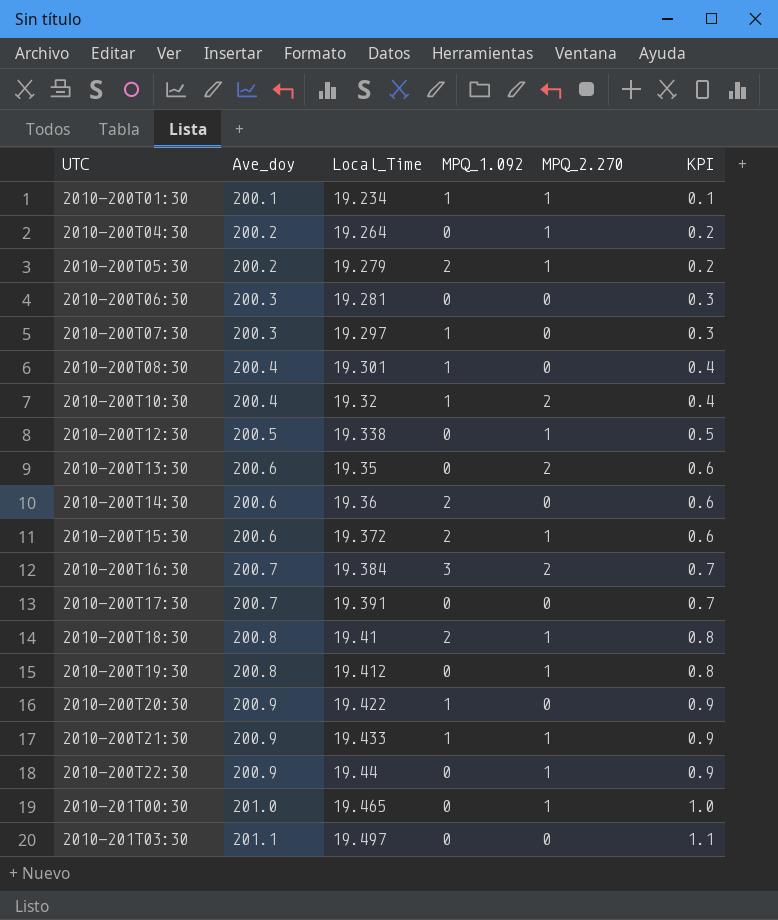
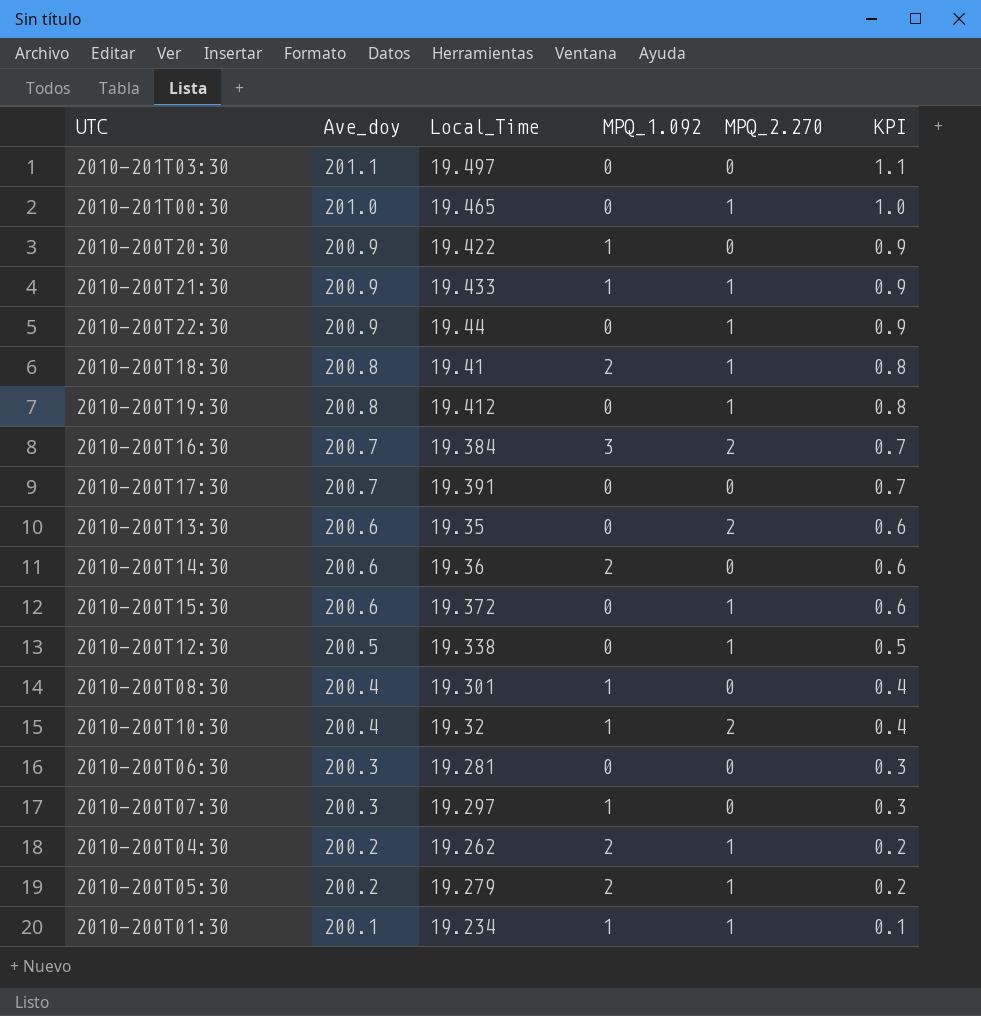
row order: UTC ascending -> Ave_doy descending
2010-200T15:30 | MPQ_1.092: 2 -> 0
2010-200T04:30 | Local_Time: 19.264 -> 19.262
2010-200T04:30 | MPQ_1.092: 0 -> 2

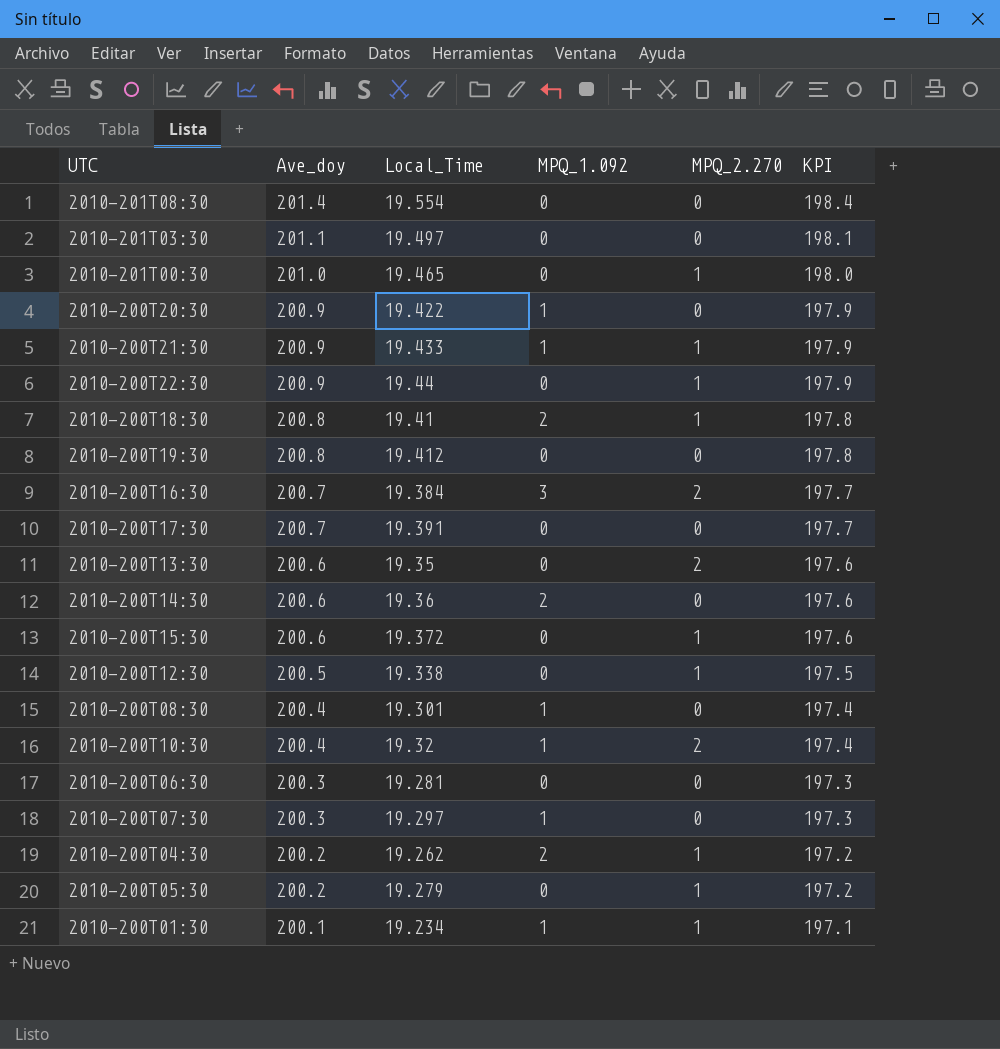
column KPI | formula: [Ave_doy] - 200 -> [Ave_doy] - 3
row 2010-201T08:30: none -> 201.4 | 19.554 | 0 | 0 | 198.4
2010-200T19:30 | MPQ_2.270: 1 -> 0
2010-200T05:30 | MPQ_1.092: 2 -> 0

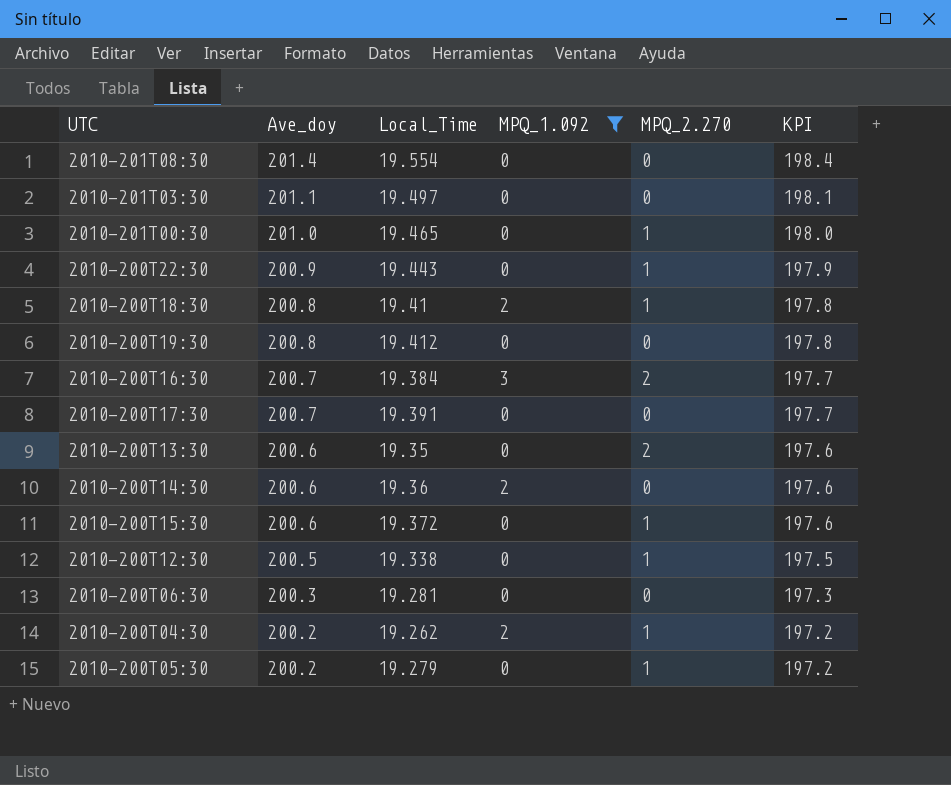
filter: none -> MPQ_1.092 != 1
2010-200T22:30 | Local_Time: 19.44 -> 19.443

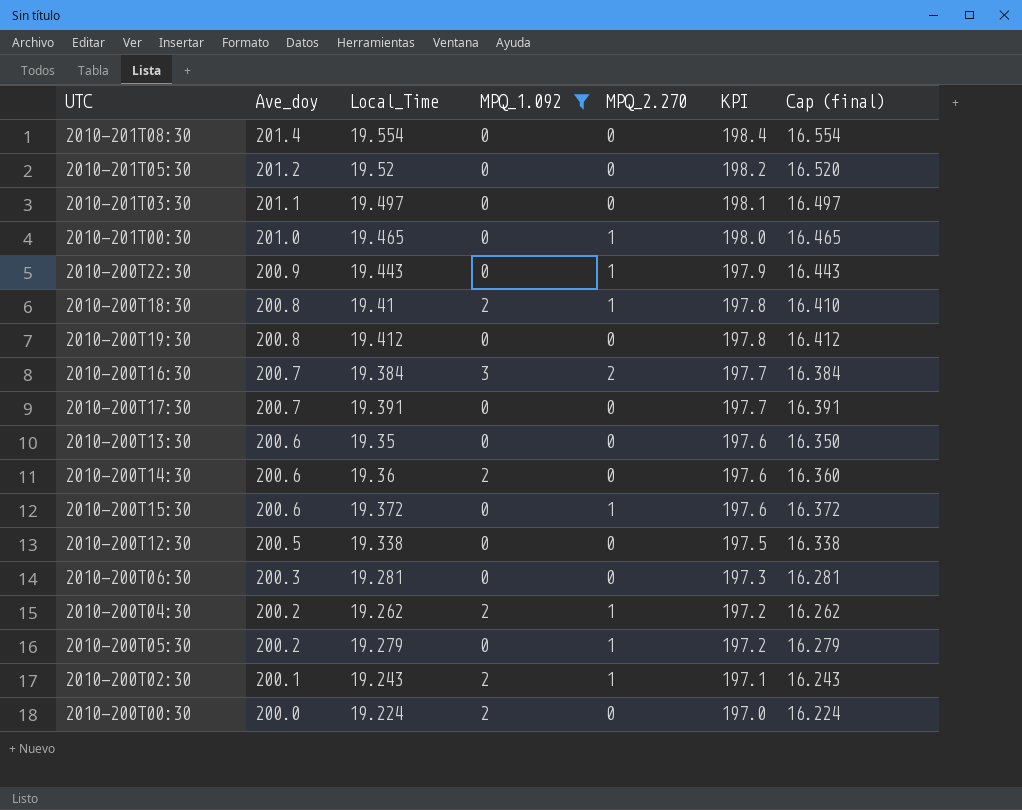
column Cap (final) | formula: none -> [Local_Time] - 3
row 2010-201T05:30: none -> 201.2 | 19.52 | 0 | 0 | 198.2 | 16.520
2010-200T13:30 | MPQ_2.270: 2 -> 0
2010-200T12:30 | MPQ_2.270: 1 -> 0
row 2010-200T02:30: none -> 200.1 | 19.243 | 2 | 1 | 197.1 | 16.243
row 2010-200T00:30: none -> 200.0 | 19.224 | 2 | 0 | 197.0 | 16.224

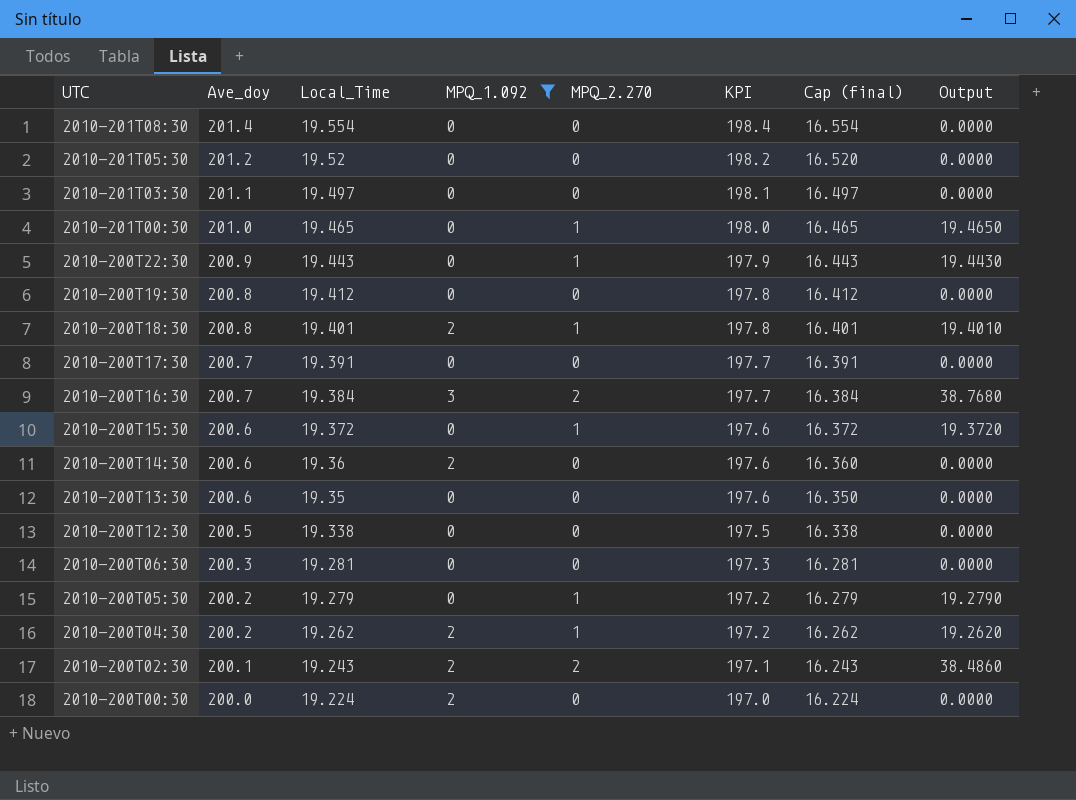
row order: Ave_doy descending -> UTC descending
column Output | formula: none -> [Local_Time] * [MPQ_2.270]
2010-200T18:30 | Local_Time: 19.41 -> 19.401
2010-200T18:30 | Cap (final): 16.410 -> 16.401
2010-200T02:30 | MPQ_2.270: 1 -> 2

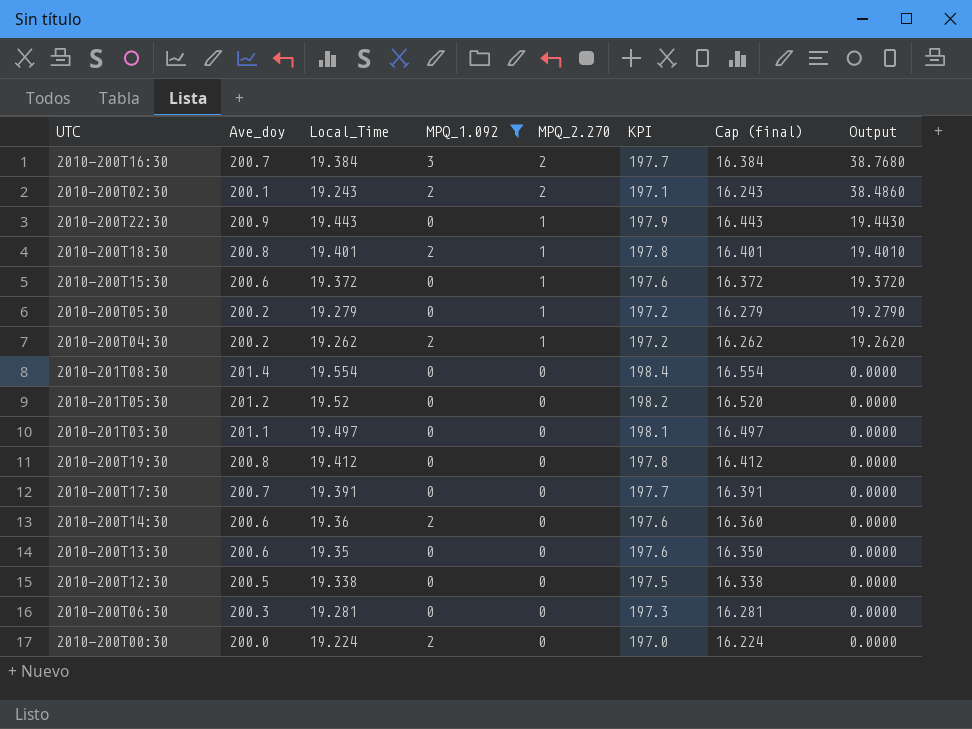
row order: UTC descending -> MPQ_2.270 descending
row 2010-201T00:30: 201.0 | 19.465 | 0 | 1 | 198.0 | 16.465 | 19.4650 -> none

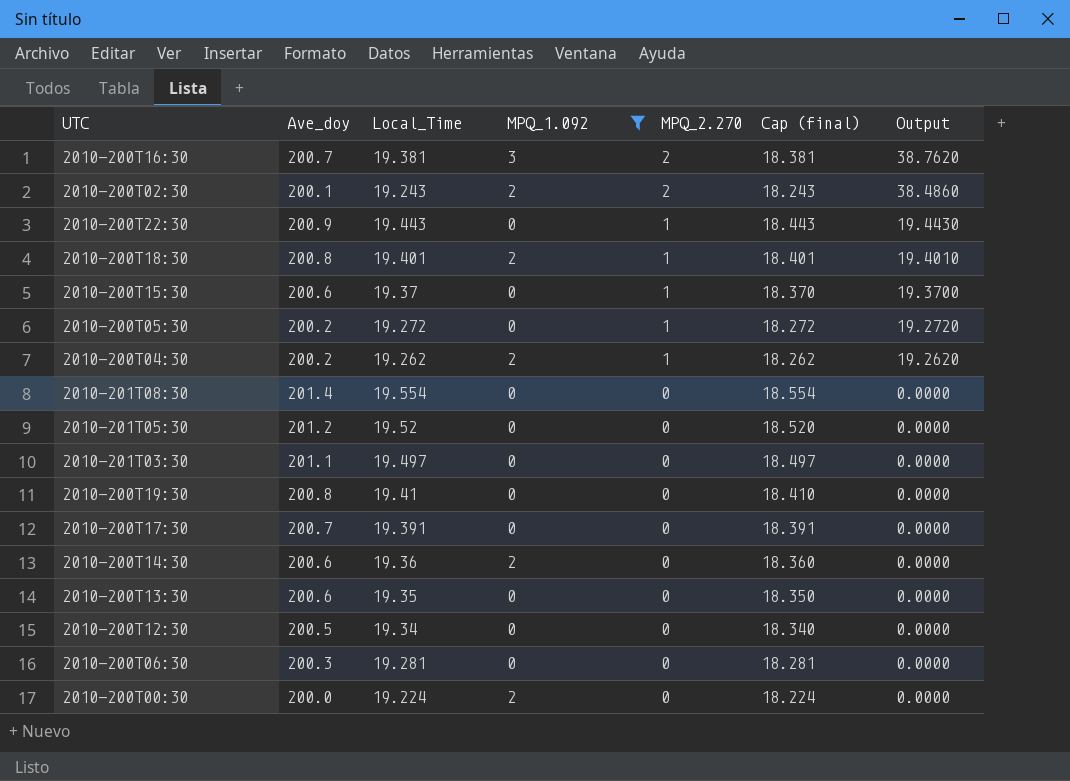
column KPI | formula: [Ave_doy] - 3 -> none
column Cap (final) | formula: [Local_Time] - 3 -> [Local_Time] - 1
2010-200T16:30 | Local_Time: 19.384 -> 19.381
2010-200T16:30 | Output: 38.7680 -> 38.7620
2010-200T15:30 | Local_Time: 19.372 -> 19.37
2010-200T15:30 | Output: 19.3720 -> 19.3700
2010-200T05:30 | Local_Time: 19.279 -> 19.272
2010-200T05:30 | Output: 19.2790 -> 19.2720
2010-200T19:30 | Local_Time: 19.412 -> 19.41
2010-200T12:30 | Local_Time: 19.338 -> 19.34

